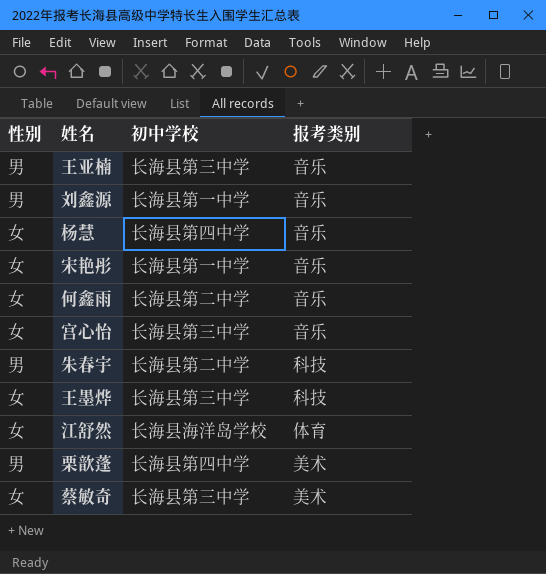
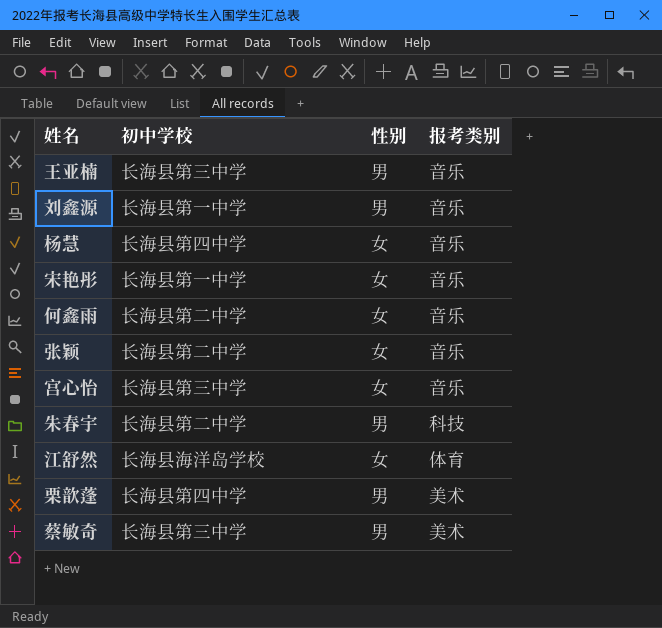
column 性别 | position: 1 -> 3
row 王墨烨: 女 | 长海县第三中学 | 科技 -> none
row 张颖: none -> 长海县第二中学 | 女 | 音乐
蔡敏奇 | 性别: 女 -> 男

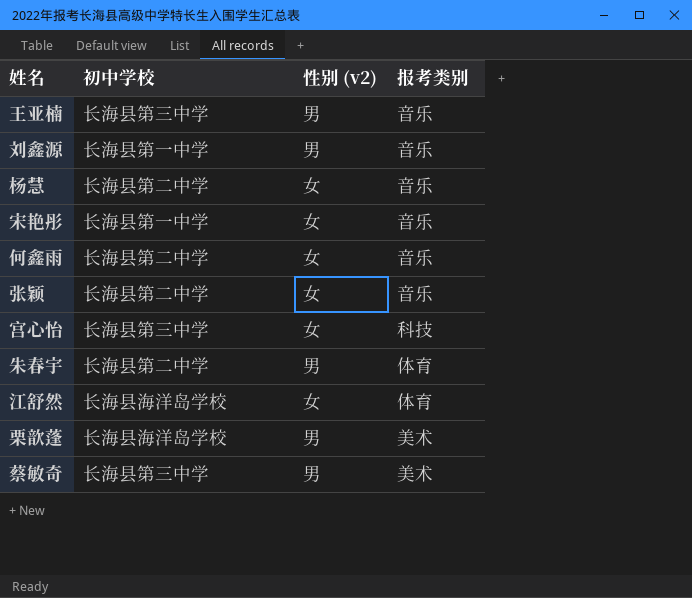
column name: 性别 -> 性别 (v2)
杨慧 | 初中学校: 长海县第四中学 -> 长海县第二中学
宫心怡 | 报考类别: 音乐 -> 科技
朱春宇 | 报考类别: 科技 -> 体育
栗歆蓬 | 初中学校: 长海县第四中学 -> 长海县海洋岛学校

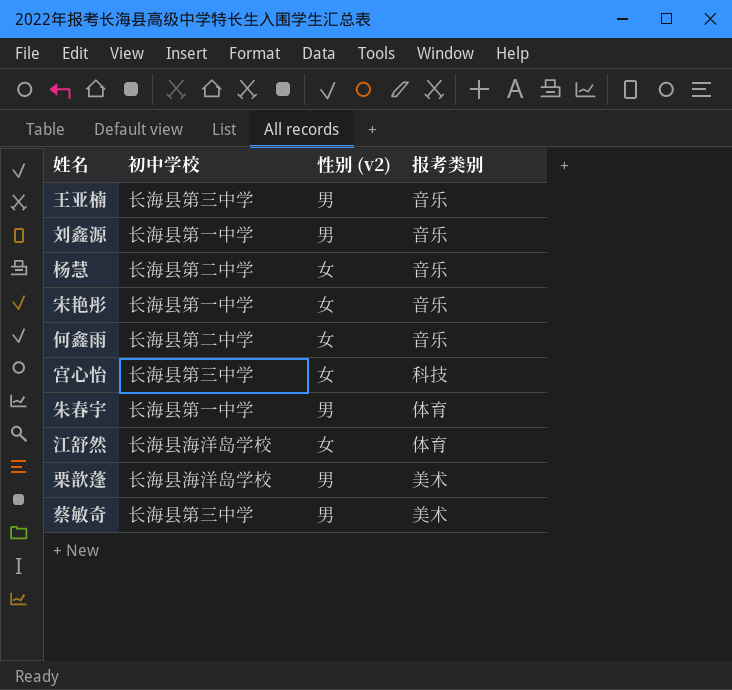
row 张颖: 长海县第二中学 | 女 | 音乐 -> none
朱春宇 | 初中学校: 长海县第二中学 -> 长海县第一中学

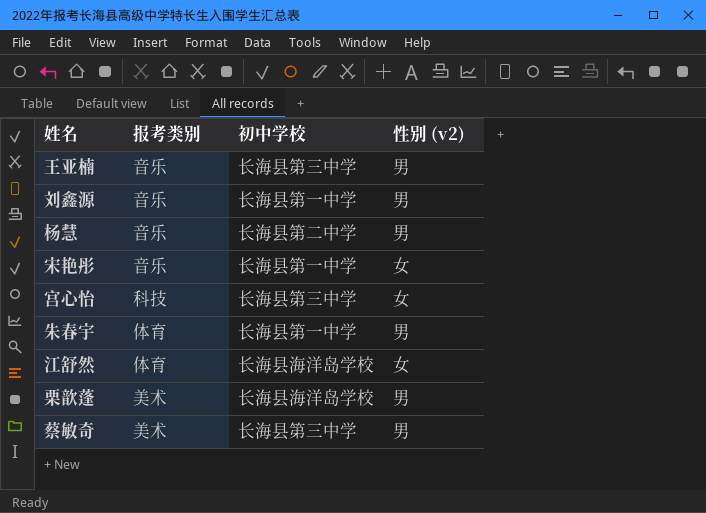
column 报考类别 | position: 4 -> 2
row 何鑫雨: 长海县第二中学 | 女 | 音乐 -> none
杨慧 | 性别 (v2): 女 -> 男

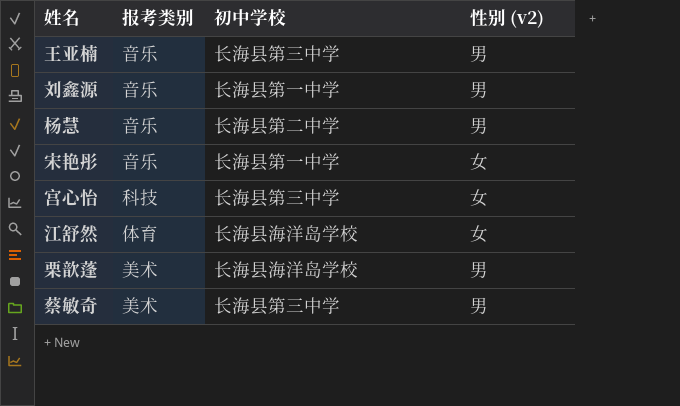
row 朱春宇: 体育 | 长海县第一中学 | 男 -> none

